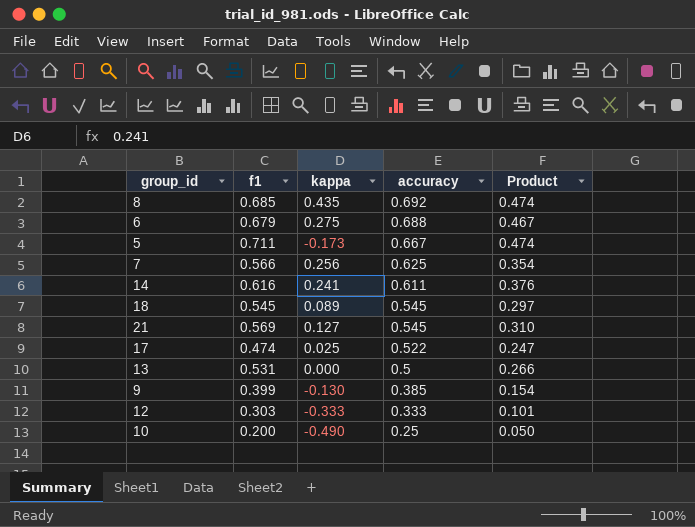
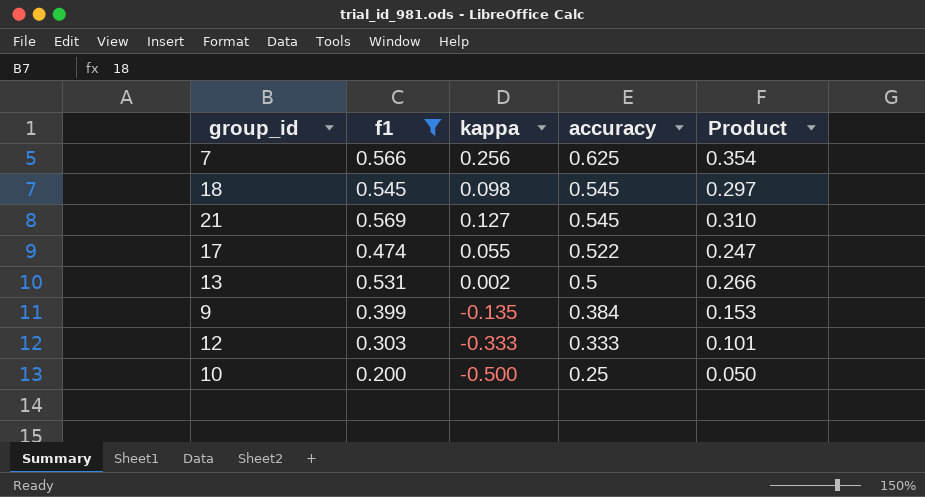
filter: none -> f1 <= 0.569
18 | kappa: 0.089 -> 0.098
17 | kappa: 0.025 -> 0.055
13 | kappa: 0.000 -> 0.002
9 | kappa: -0.130 -> -0.135
9 | accuracy: 0.385 -> 0.384
9 | Product: 0.154 -> 0.153
10 | kappa: -0.490 -> -0.500

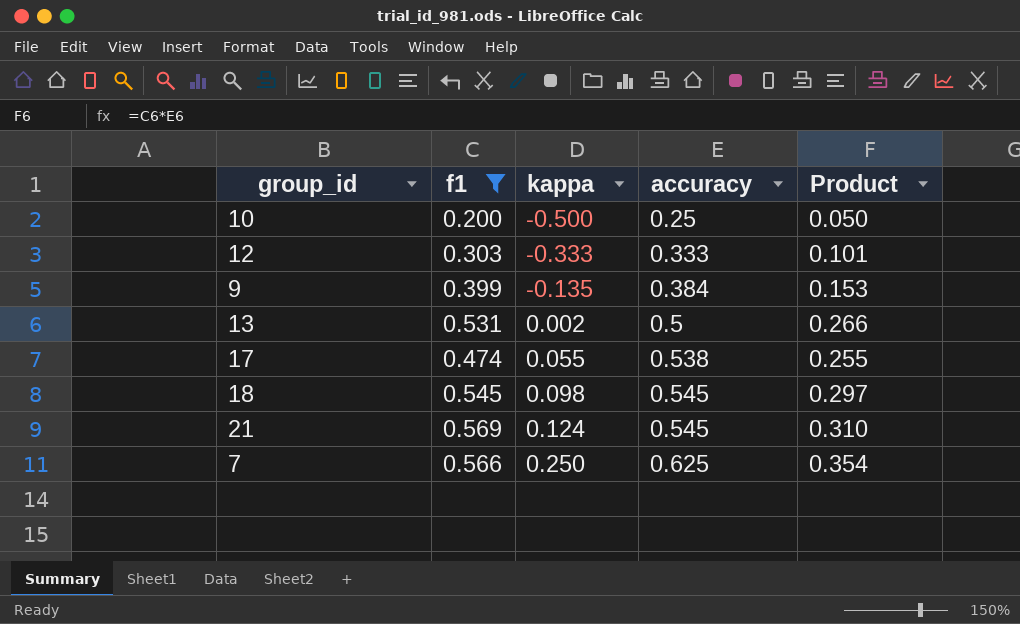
row order: accuracy descending -> kappa ascending
17 | accuracy: 0.522 -> 0.538
17 | Product: 0.247 -> 0.255
21 | kappa: 0.127 -> 0.124
7 | kappa: 0.256 -> 0.250

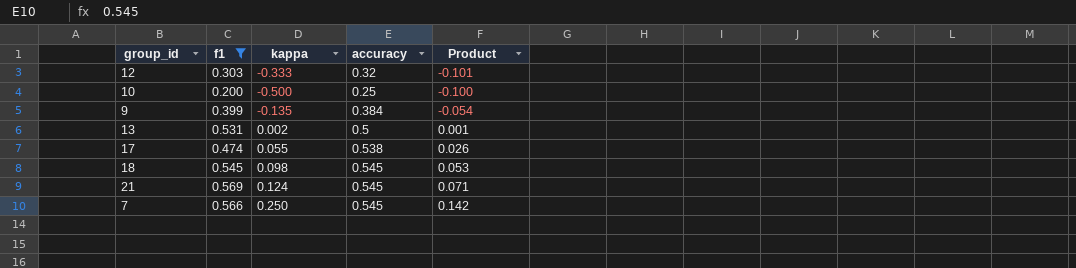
row order: kappa ascending -> Product ascending
column Product | formula: [f1] * [accuracy] -> [f1] * [kappa]
12 | accuracy: 0.333 -> 0.32
7 | accuracy: 0.625 -> 0.545

